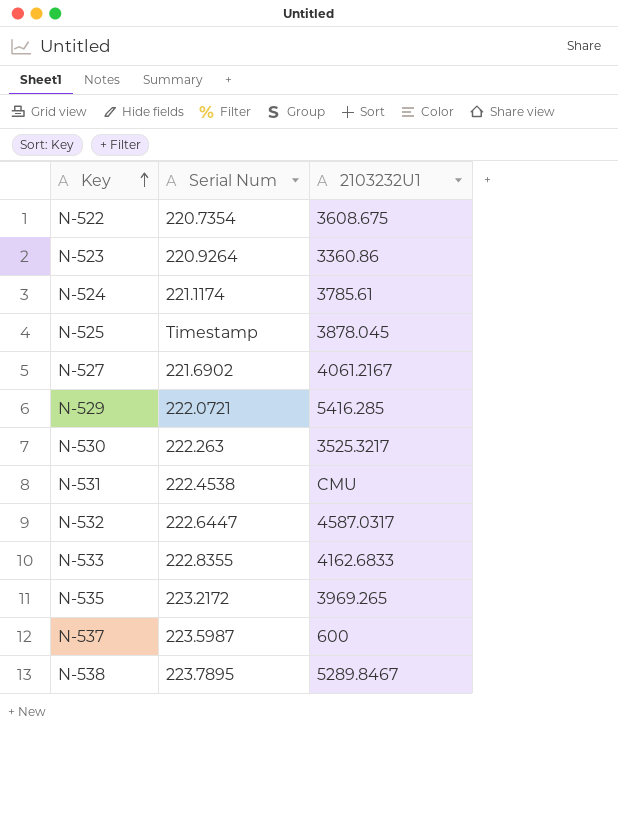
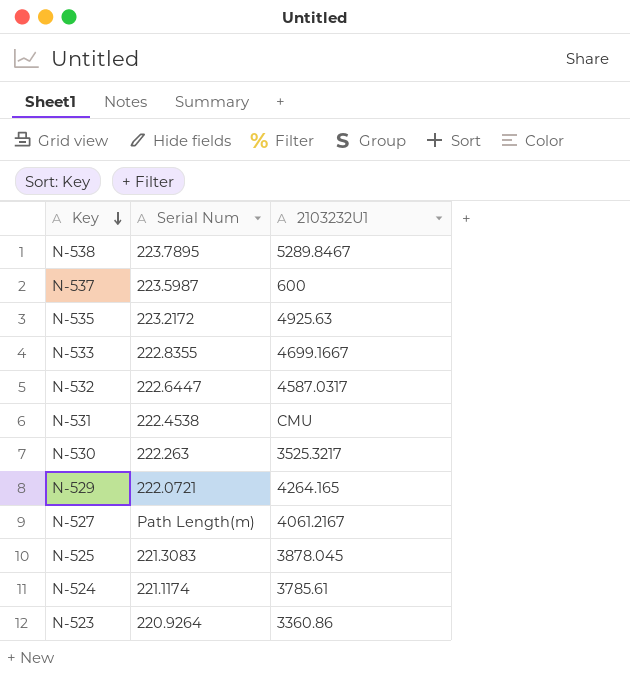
row order: Key ascending -> Key descending
row N-522: 220.7354 | 3608.675 -> none
N-535 | 2103232U1: 3969.265 -> 4925.63
N-533 | 2103232U1: 4162.6833 -> 4699.1667
N-529 | 2103232U1: 5416.285 -> 4264.165
N-527 | Serial Num: 221.6902 -> Path Length(m)
N-525 | Serial Num: Timestamp -> 221.3083

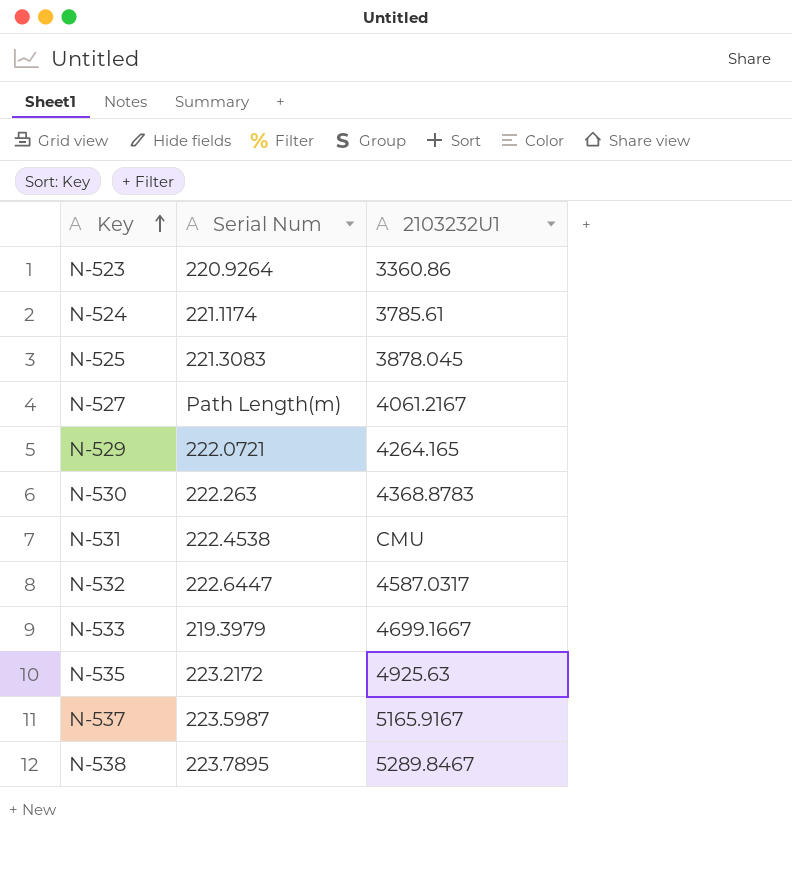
row order: Key descending -> Key ascending
N-530 | 2103232U1: 3525.3217 -> 4368.8783
N-533 | Serial Num: 222.8355 -> 219.3979
N-537 | 2103232U1: 600 -> 5165.9167

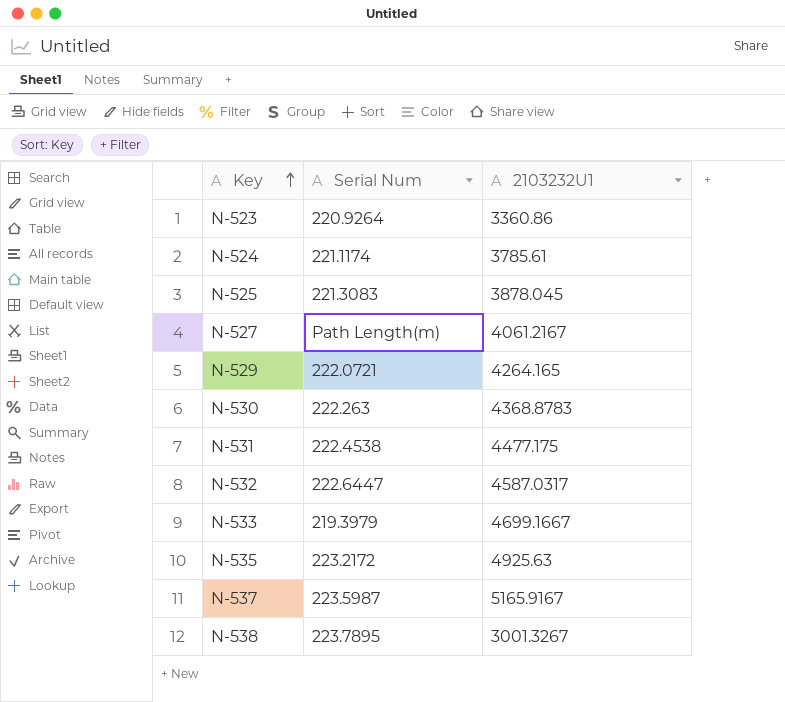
N-531 | 2103232U1: CMU -> 4477.175
N-538 | 2103232U1: 5289.8467 -> 3001.3267

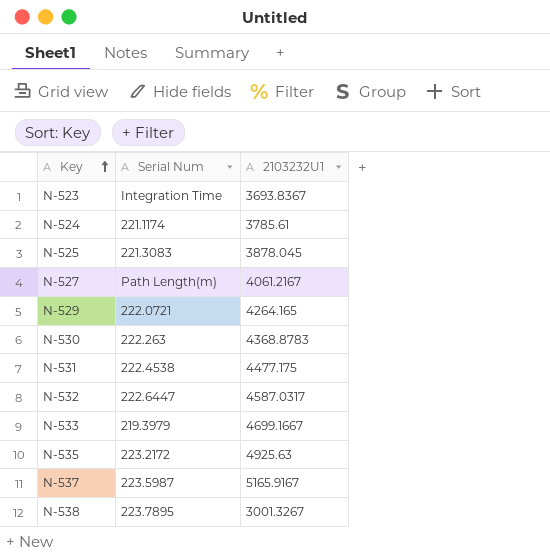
N-523 | Serial Num: 220.9264 -> Integration Time
N-523 | 2103232U1: 3360.86 -> 3693.8367

